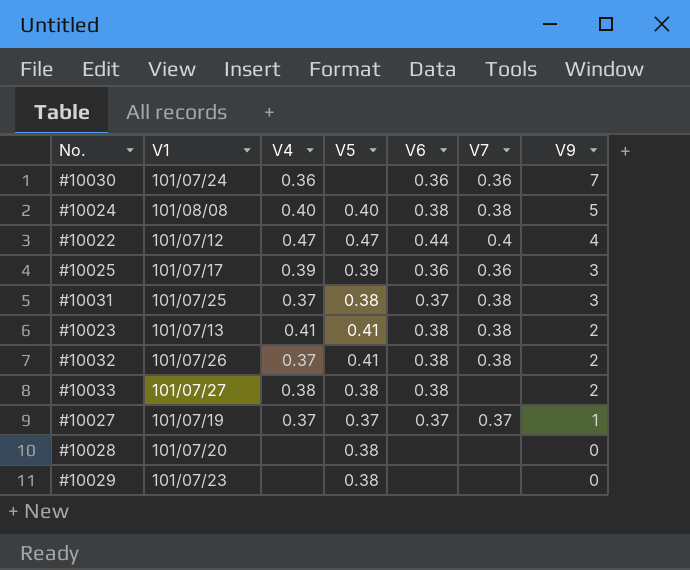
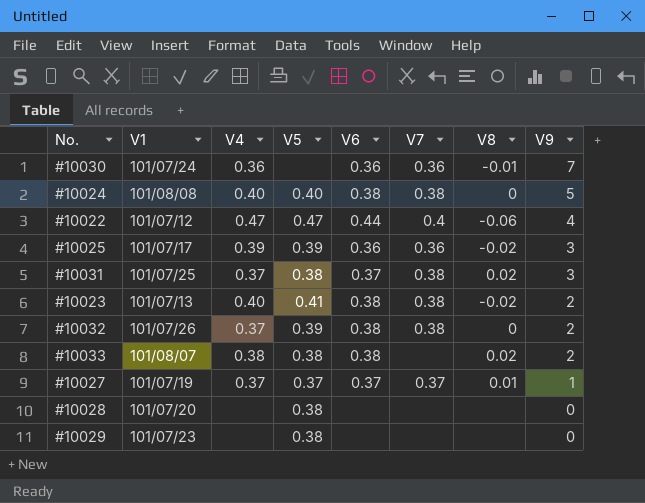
column V8 | position: none -> 7
#10023 | V4: 0.41 -> 0.40
#10032 | V5: 0.41 -> 0.39
#10033 | V1: 101/07/27 -> 101/08/07

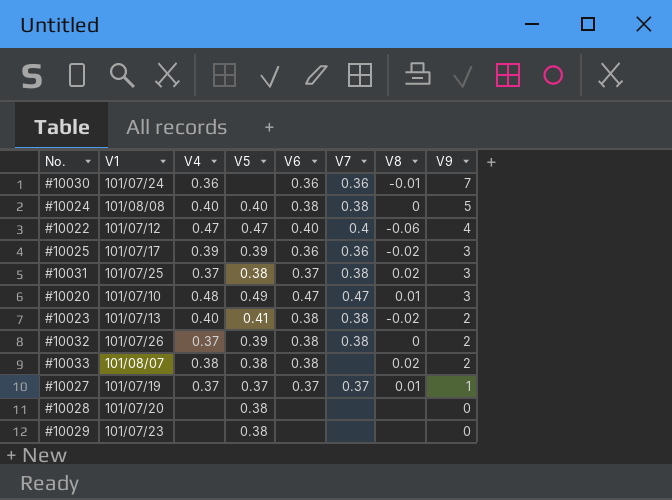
#10022 | V6: 0.44 -> 0.40
row #10020: none -> 101/07/10 | 0.48 | 0.49 | 0.47 | 0.47 | 0.01 | 3

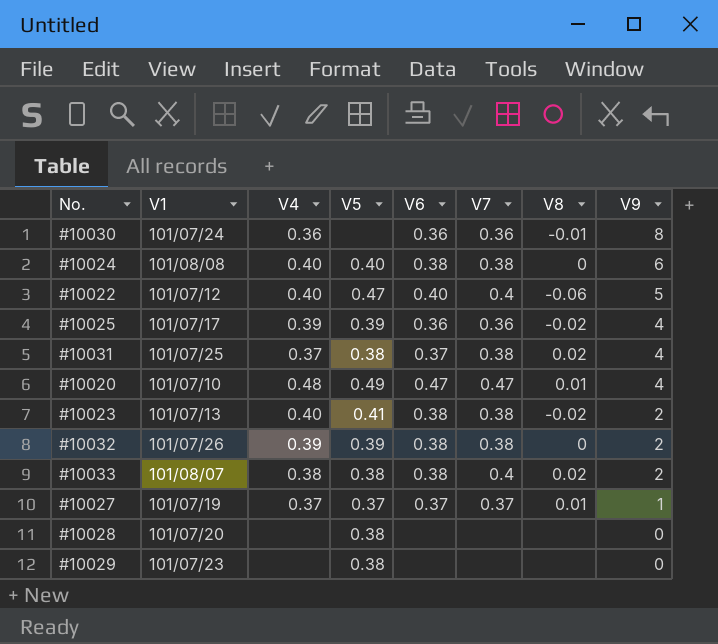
#10030 | V9: 7 -> 8
#10024 | V9: 5 -> 6
#10022 | V4: 0.47 -> 0.40
#10022 | V9: 4 -> 5
#10025 | V9: 3 -> 4
#10031 | V9: 3 -> 4
#10020 | V9: 3 -> 4
#10032 | V4: 0.37 -> 0.39
#10033 | V7: none -> 0.4

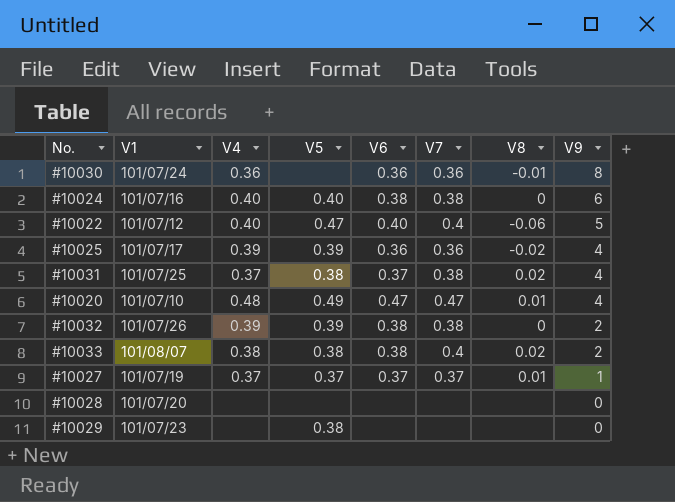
row #10023: 101/07/13 | 0.40 | 0.41 | 0.38 | 0.38 | -0.02 | 2 -> none
#10024 | V1: 101/08/08 -> 101/07/16
#10028 | V5: 0.38 -> none

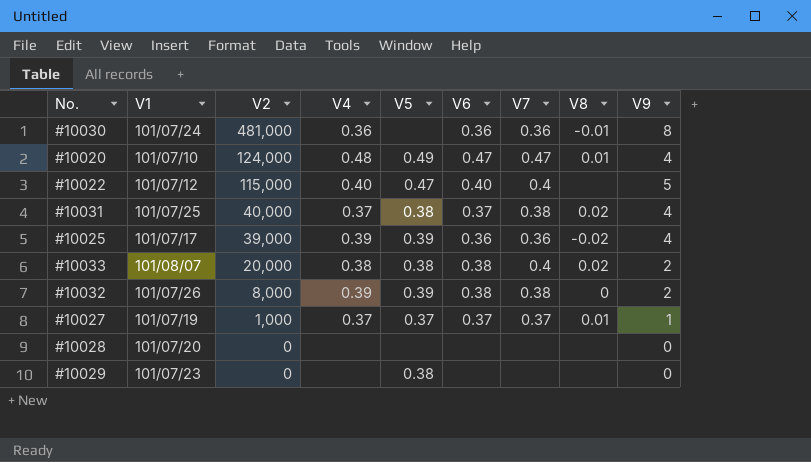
row order: V9 descending -> V2 descending
column V2 | position: none -> 3
row #10024: 101/07/16 | 0.40 | 0.40 | 0.38 | 0.38 | 0 | 6 -> none
#10022 | V8: -0.06 -> none

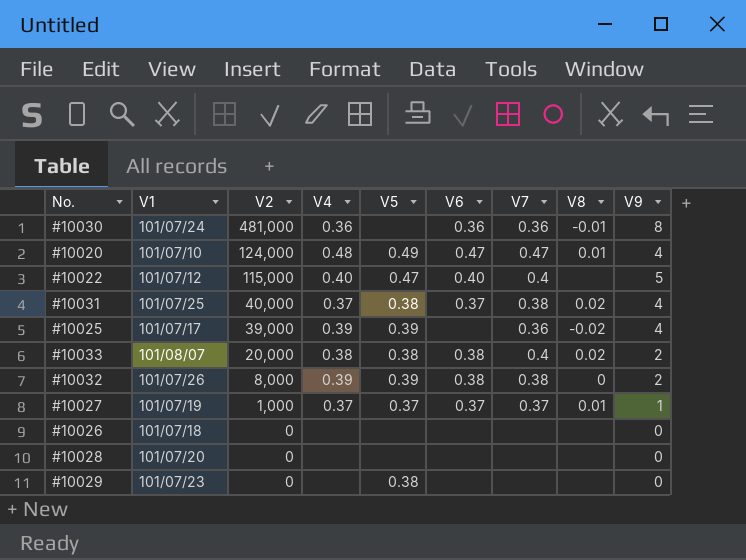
#10025 | V6: 0.36 -> none
row #10026: none -> 101/07/18 | 0 | none | none | none | none | none | 0

